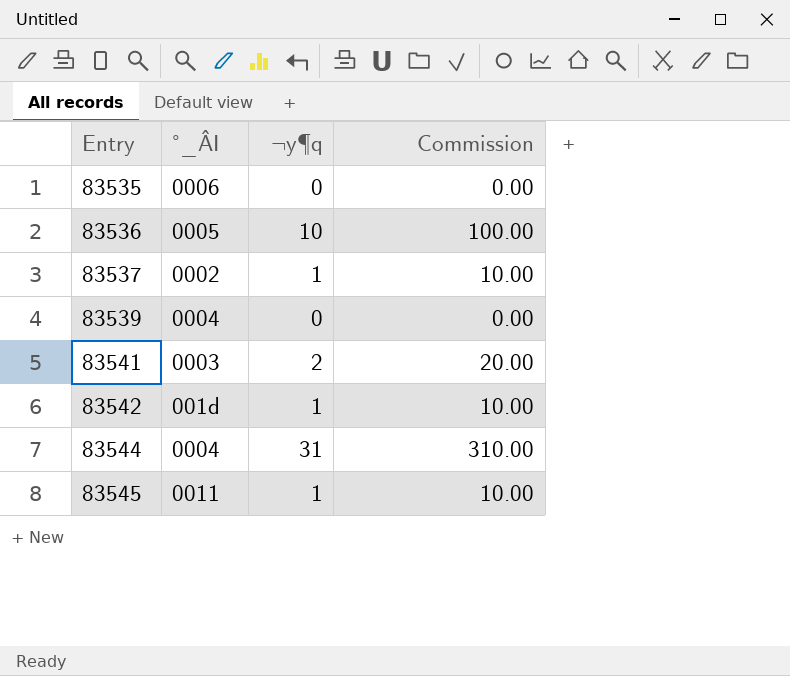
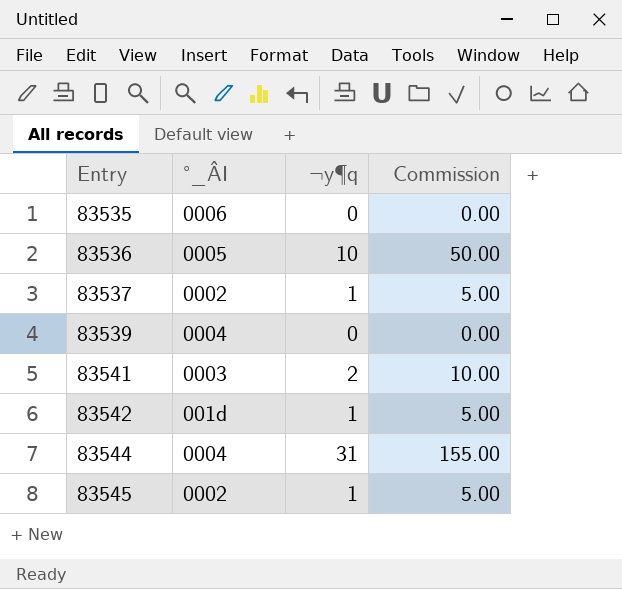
column Commission | formula: [¬y¶q] * 10 -> [¬y¶q] * 5
83545 | °_ÂI: 0011 -> 0002

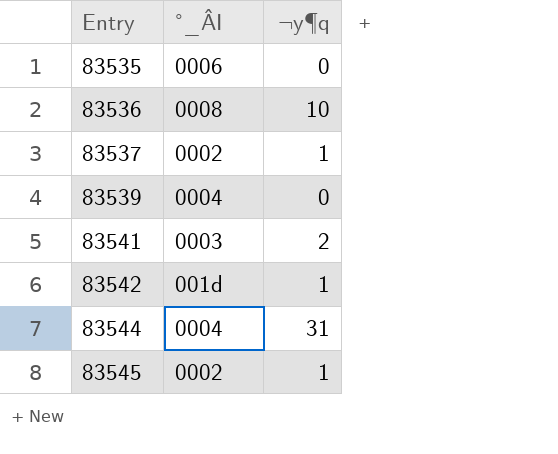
column Commission | formula: [¬y¶q] * 5 -> none
83536 | °_ÂI: 0005 -> 0008

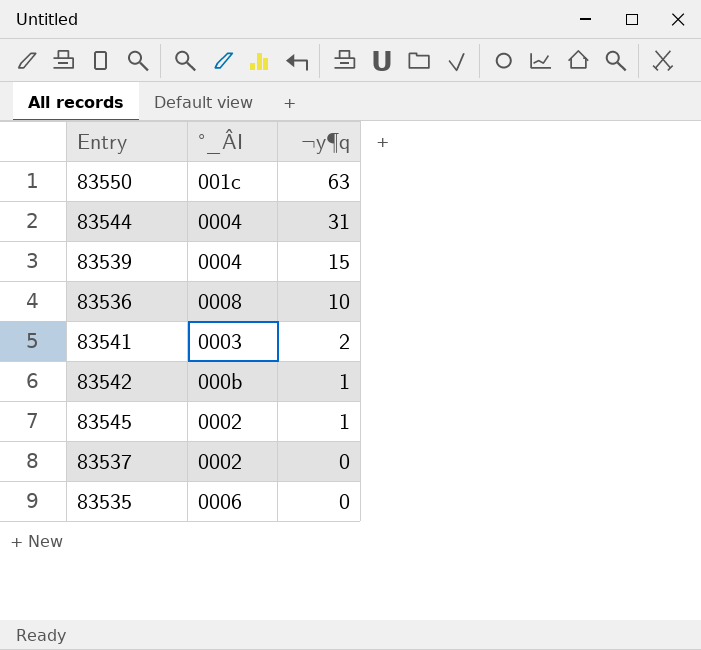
row order: Entry ascending -> ¬y¶q descending
row 83550: none -> 001c | 63
83539 | ¬y¶q: 0 -> 15
83542 | °_ÂI: 001d -> 000b
83537 | ¬y¶q: 1 -> 0

